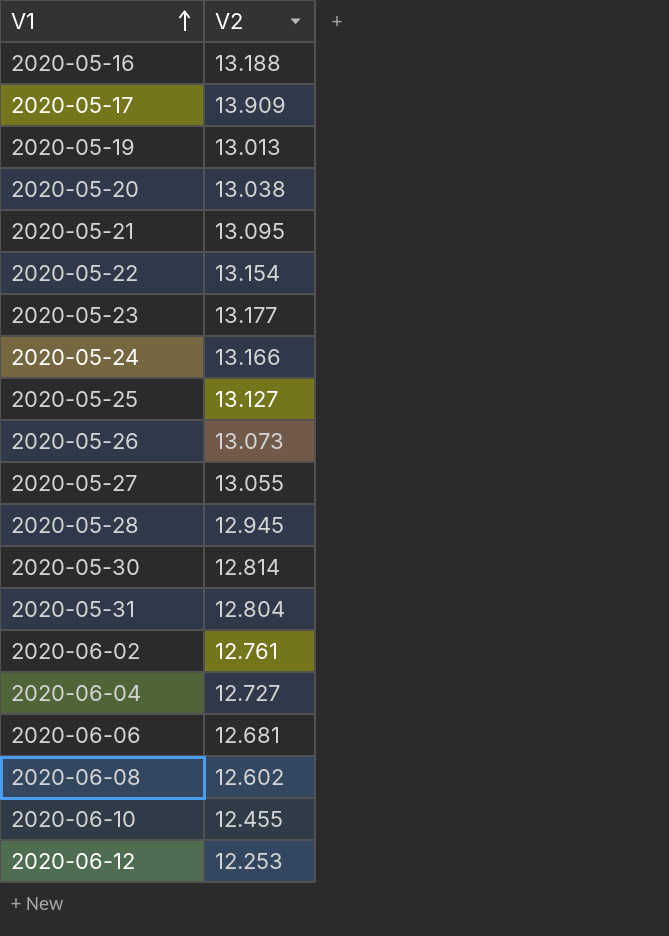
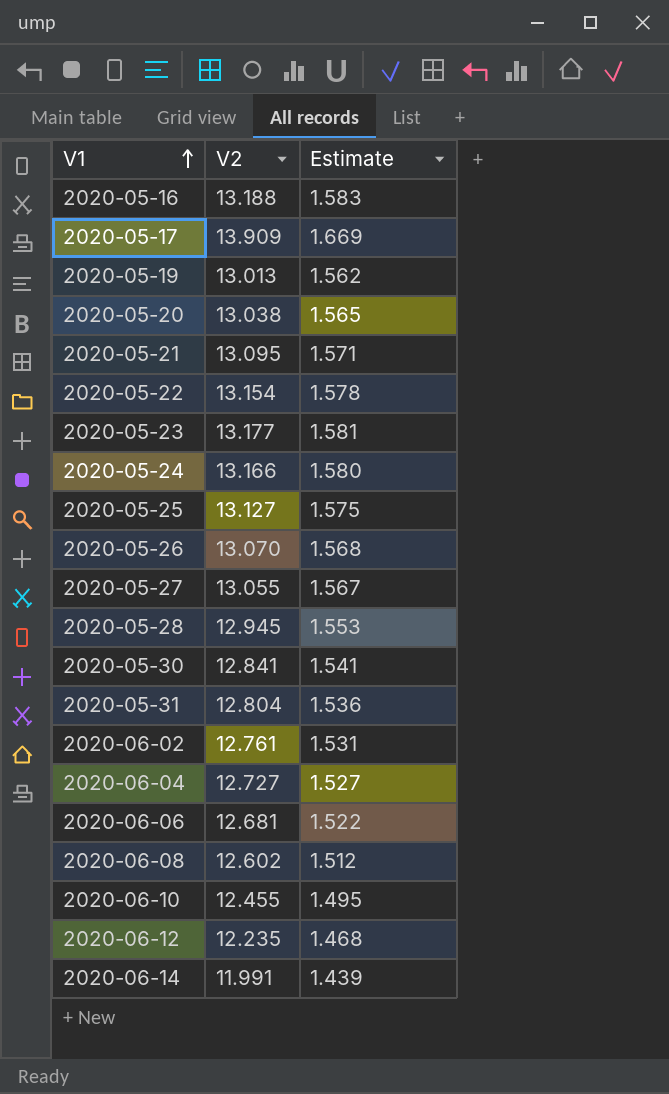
column Estimate | formula: none -> [V2] * 0.12
2020-05-26 | V2: 13.073 -> 13.070
2020-05-30 | V2: 12.814 -> 12.841
2020-06-12 | V2: 12.253 -> 12.235
row 2020-06-14: none -> 11.991 | 1.439

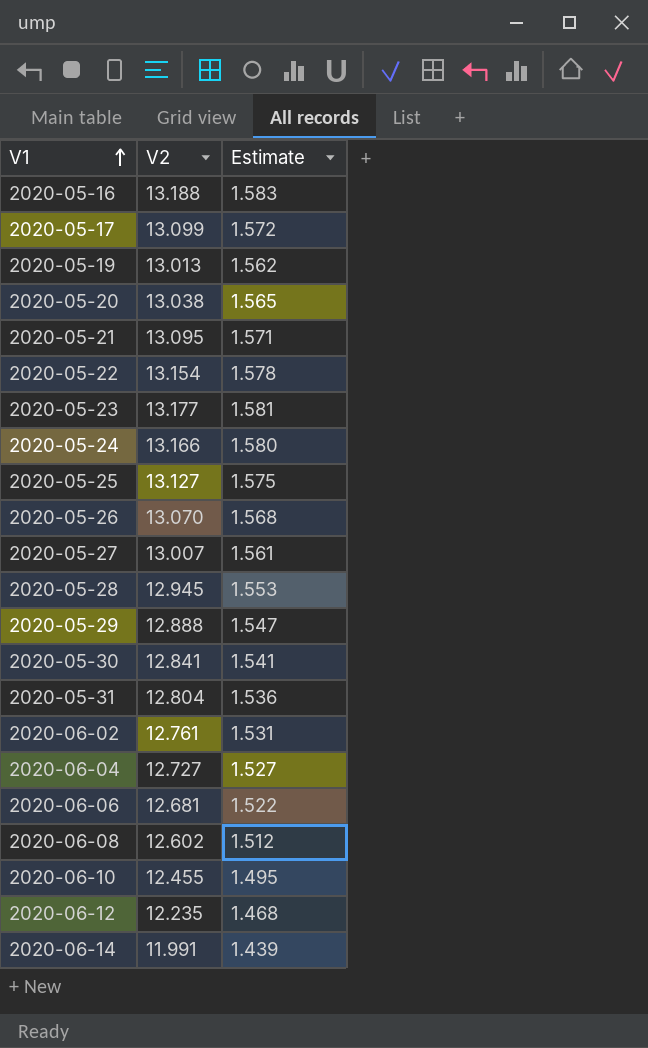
2020-05-17 | V2: 13.909 -> 13.099
2020-05-17 | Estimate: 1.669 -> 1.572
2020-05-27 | V2: 13.055 -> 13.007
2020-05-27 | Estimate: 1.567 -> 1.561
row 2020-05-29: none -> 12.888 | 1.547

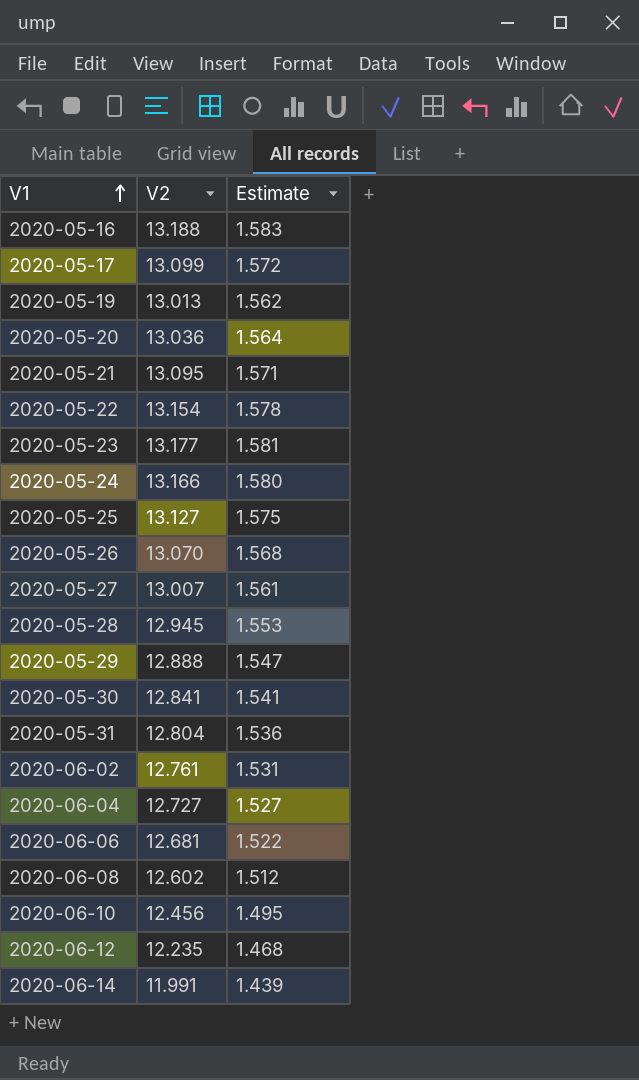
2020-05-20 | V2: 13.038 -> 13.036
2020-05-20 | Estimate: 1.565 -> 1.564
2020-06-10 | V2: 12.455 -> 12.456

